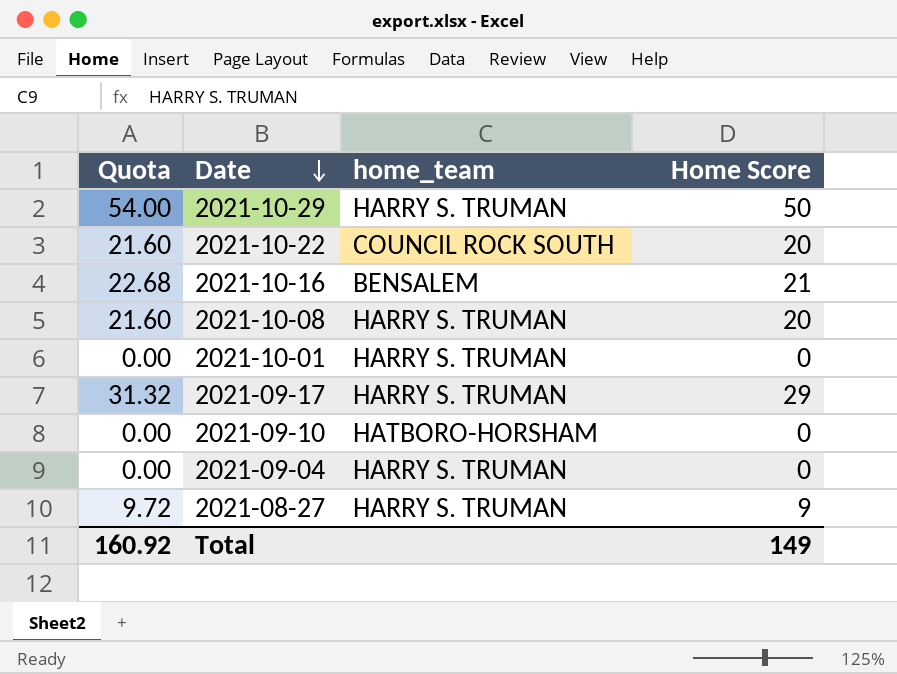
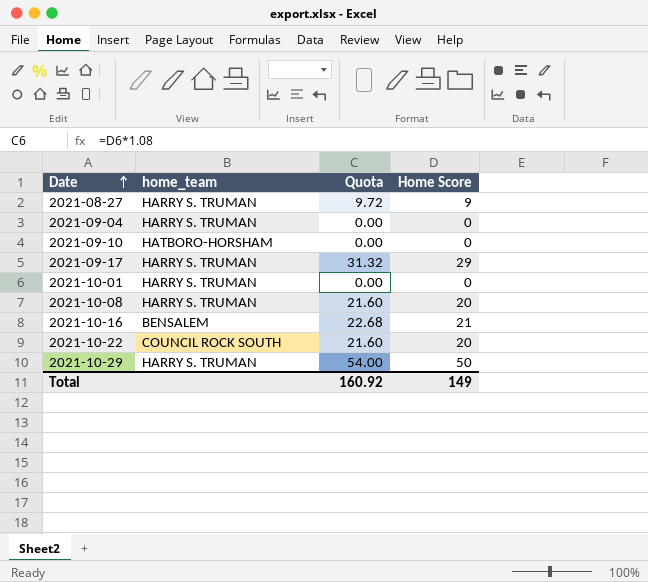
row order: Date descending -> Date ascending
column Quota | position: 1 -> 3

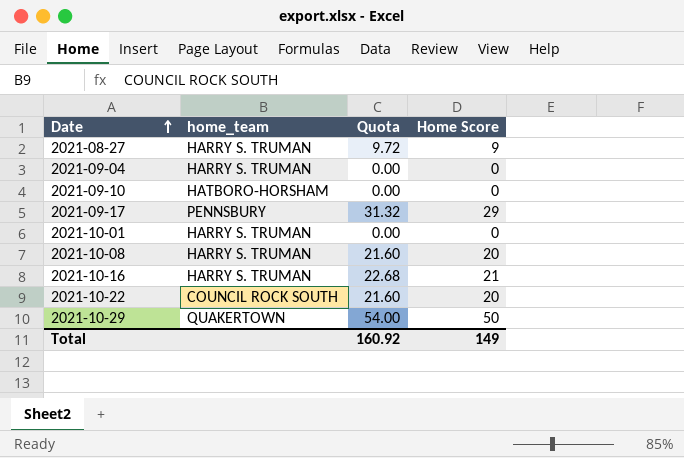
2021-09-17 | home_team: HARRY S. TRUMAN -> PENNSBURY
2021-10-16 | home_team: BENSALEM -> HARRY S. TRUMAN
2021-10-29 | home_team: HARRY S. TRUMAN -> QUAKERTOWN

